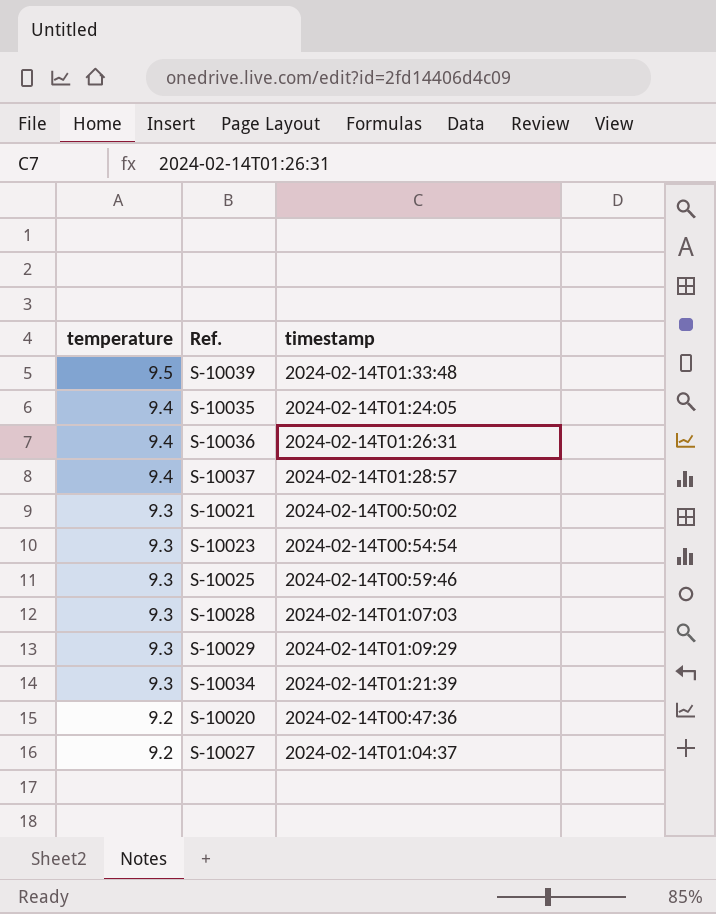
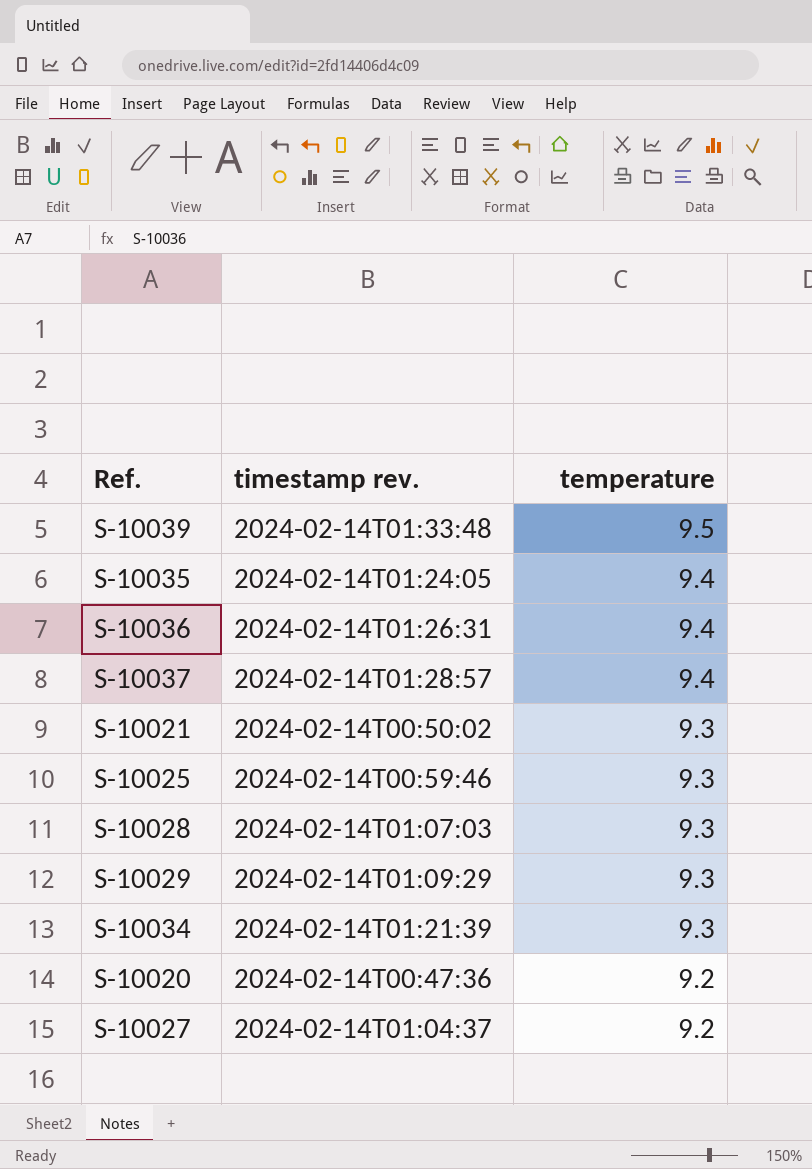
column name: timestamp -> timestamp rev.
column temperature | position: 1 -> 3
row S-10023: 9.3 | 2024-02-14T00:54:54 -> none

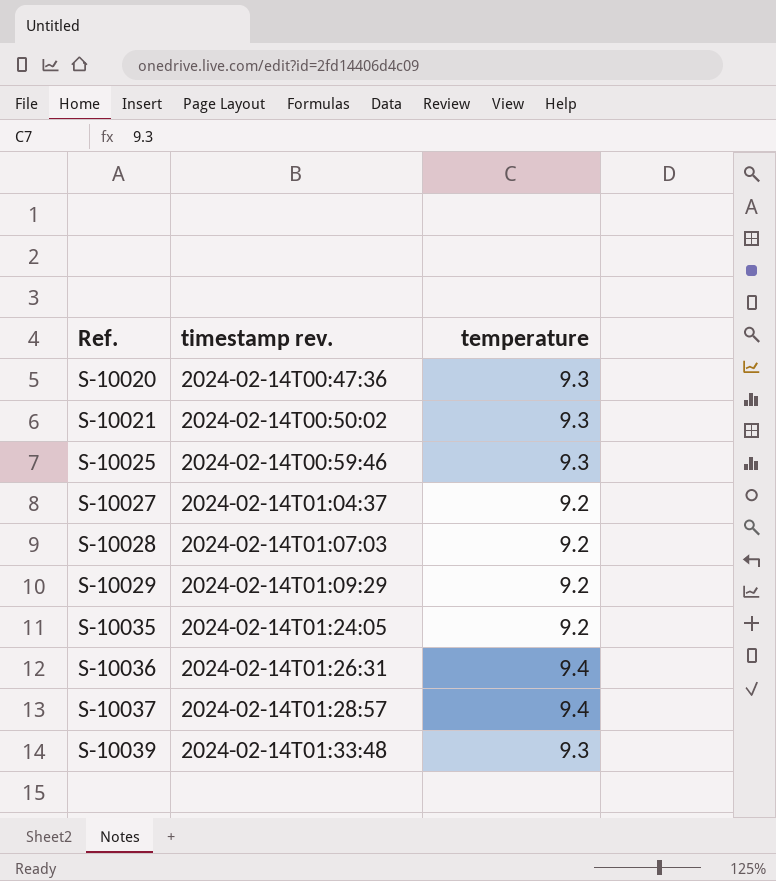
row order: temperature descending -> Ref. ascending
row S-10034: 2024-02-14T01:21:39 | 9.3 -> none
S-10020 | temperature: 9.2 -> 9.3
S-10028 | temperature: 9.3 -> 9.2
S-10029 | temperature: 9.3 -> 9.2
S-10035 | temperature: 9.4 -> 9.2
S-10039 | temperature: 9.5 -> 9.3

